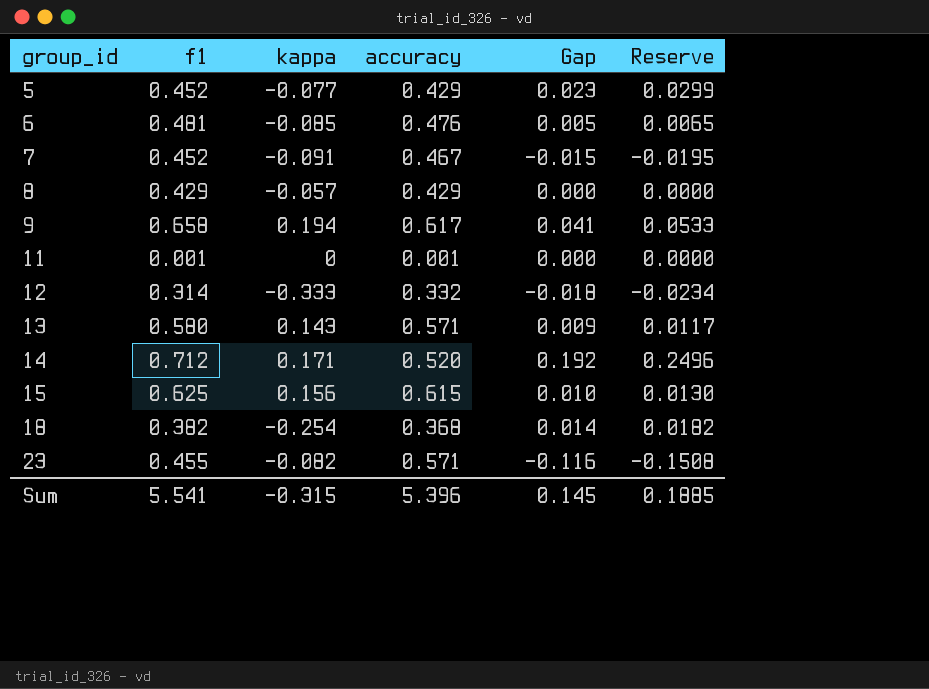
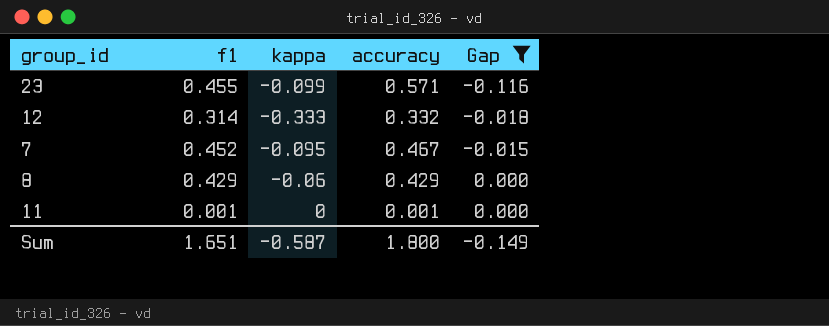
filter: none -> Gap <= 0.000
row order: group_id ascending -> Gap ascending
column Reserve | formula: [Gap] * 1.3 -> none
23 | kappa: -0.082 -> -0.099
7 | kappa: -0.091 -> -0.095
8 | kappa: -0.057 -> -0.06
Sum | f1: 5.541 -> 1.651
Sum | kappa: -0.315 -> -0.587
Sum | accuracy: 5.396 -> 1.800
Sum | Gap: 0.145 -> -0.149

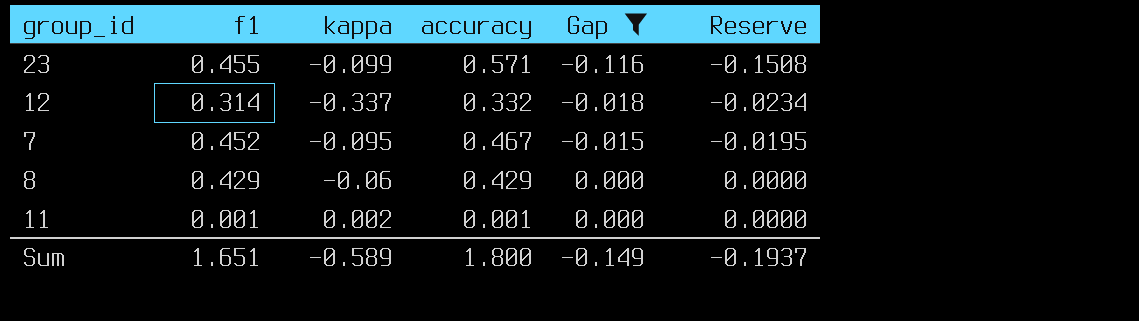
column Reserve | formula: none -> [Gap] * 1.3
12 | kappa: -0.333 -> -0.337
11 | kappa: 0 -> 0.002
Sum | kappa: -0.587 -> -0.589

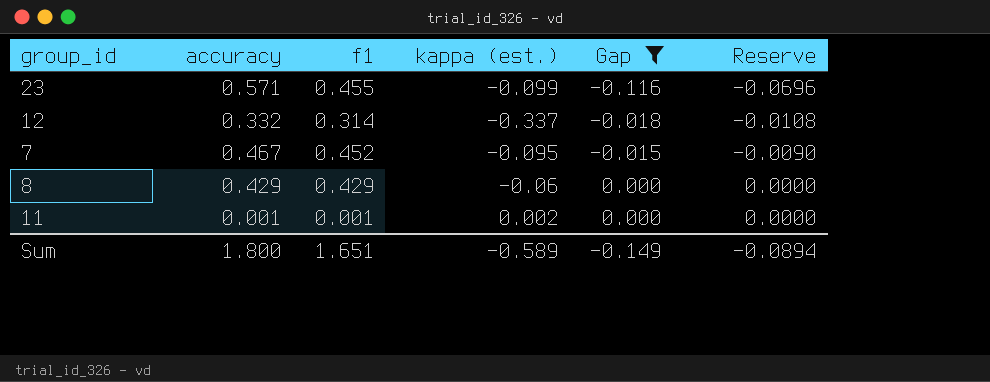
column accuracy | position: 4 -> 2
column name: kappa -> kappa (est.)
column Reserve | formula: [Gap] * 1.3 -> [Gap] * 0.6
Sum | Reserve: -0.1937 -> -0.0894

